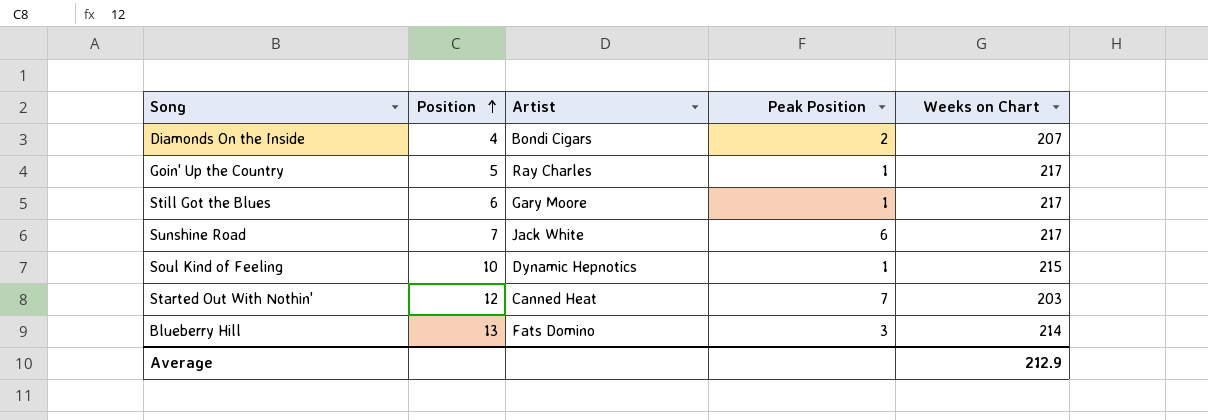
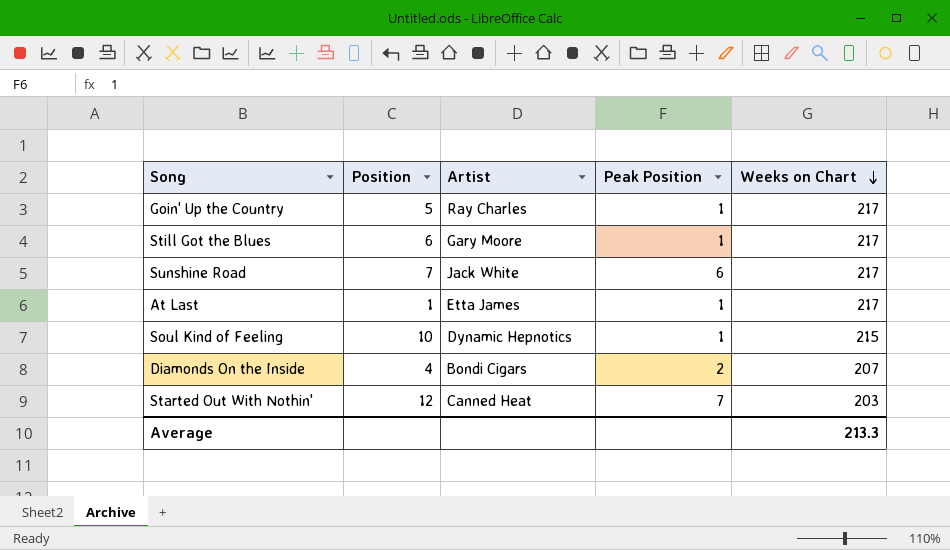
row order: Position ascending -> Weeks on Chart descending
row Blueberry Hill: 13 | Fats Domino | 3 | 214 -> none
row At Last: none -> 1 | Etta James | 1 | 217
Average | Weeks on Chart: 212.9 -> 213.3

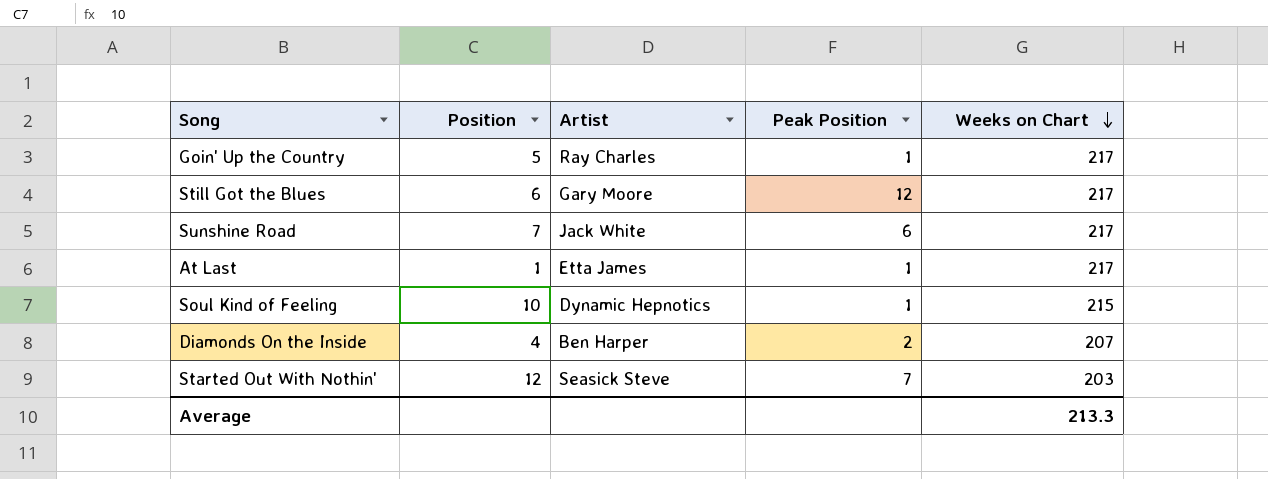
Still Got the Blues | Peak Position: 1 -> 12
Diamonds On the Inside | Artist: Bondi Cigars -> Ben Harper
Started Out With Nothin' | Artist: Canned Heat -> Seasick Steve

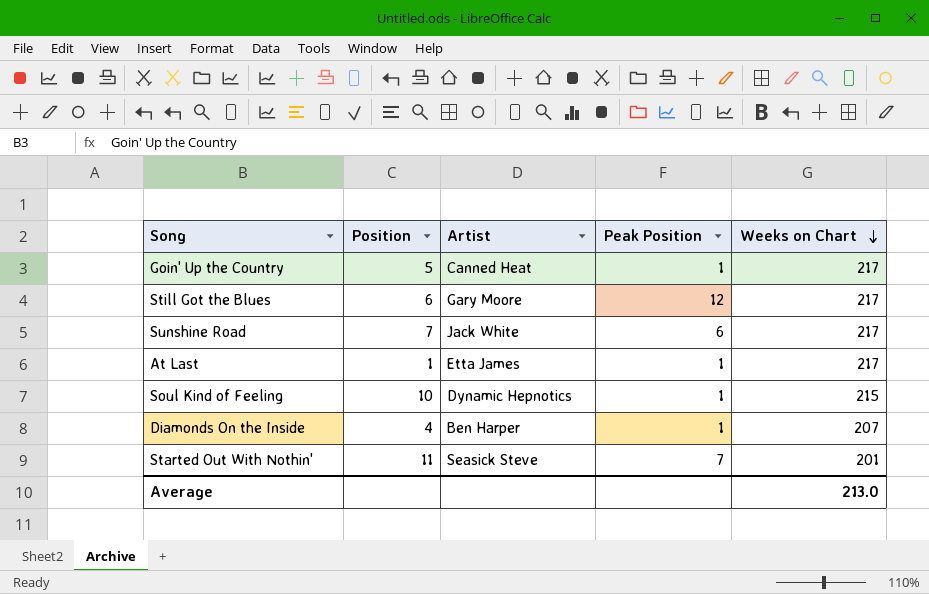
Goin' Up the Country | Artist: Ray Charles -> Canned Heat
Diamonds On the Inside | Peak Position: 2 -> 1
Started Out With Nothin' | Position: 12 -> 11
Started Out With Nothin' | Weeks on Chart: 203 -> 201
Average | Weeks on Chart: 213.3 -> 213.0

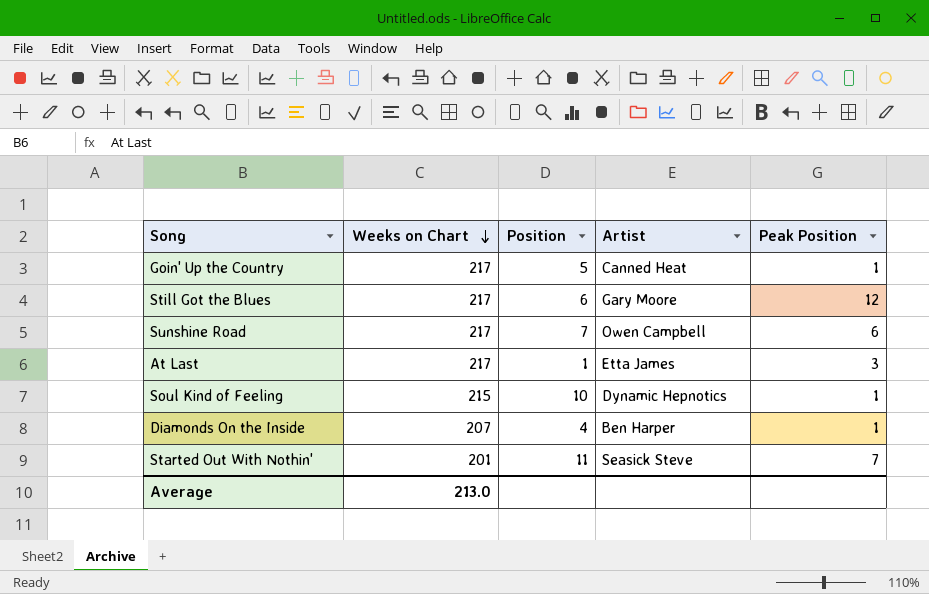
column Weeks on Chart | position: 5 -> 2
Sunshine Road | Artist: Jack White -> Owen Campbell
At Last | Peak Position: 1 -> 3

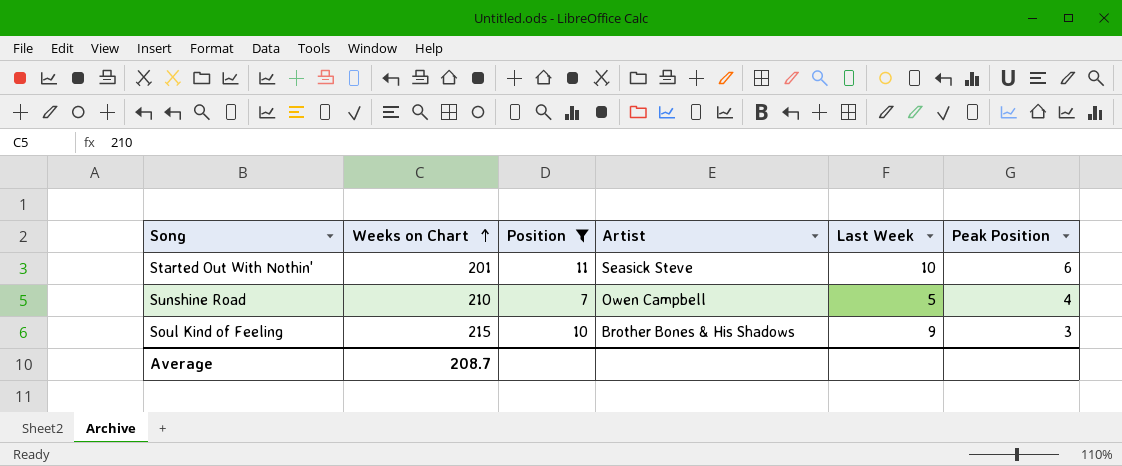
filter: none -> Position >= 7
row order: Weeks on Chart descending -> Weeks on Chart ascending
column Last Week | position: none -> 5
Started Out With Nothin' | Peak Position: 7 -> 6
Sunshine Road | Weeks on Chart: 217 -> 210
Sunshine Road | Peak Position: 6 -> 4
Soul Kind of Feeling | Artist: Dynamic Hepnotics -> Brother Bones & His Shadows
Soul Kind of Feeling | Peak Position: 1 -> 3
Average | Weeks on Chart: 213.0 -> 208.7

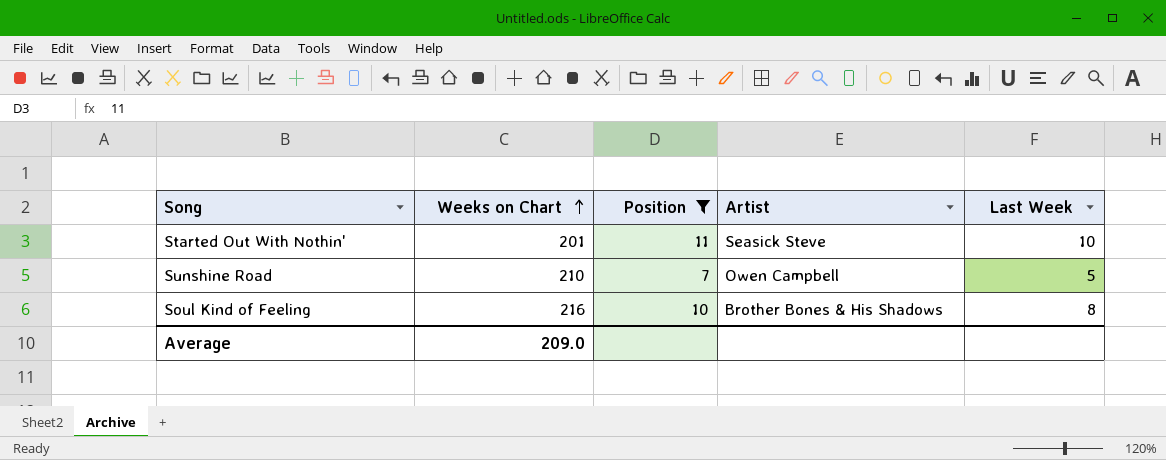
column Peak Position | position: 6 -> none
Soul Kind of Feeling | Weeks on Chart: 215 -> 216
Soul Kind of Feeling | Last Week: 9 -> 8
Average | Weeks on Chart: 208.7 -> 209.0

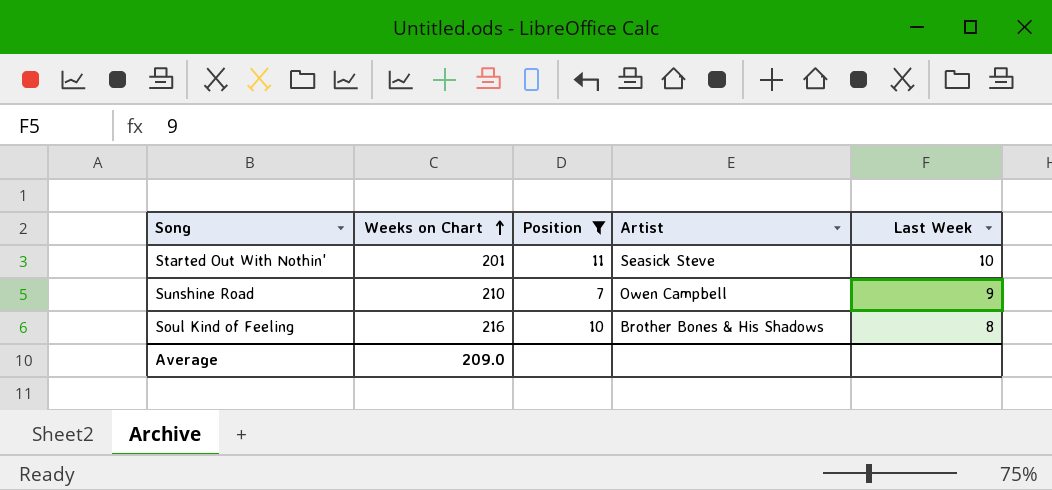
Sunshine Road | Last Week: 5 -> 9

